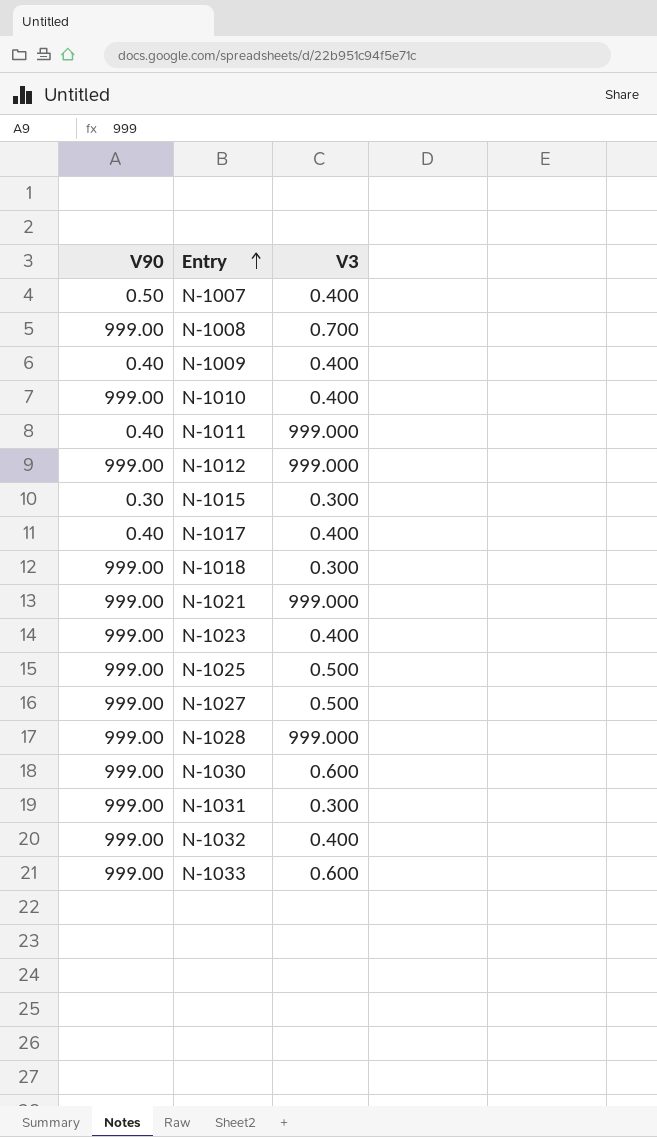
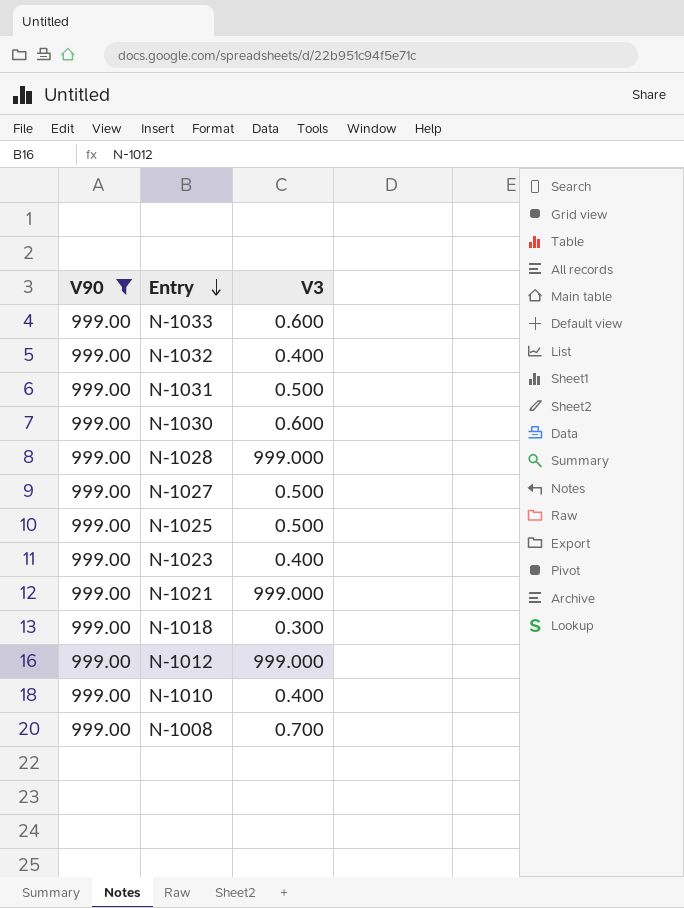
filter: none -> V90 = 999.00
row order: Entry ascending -> Entry descending
N-1031 | V3: 0.300 -> 0.500

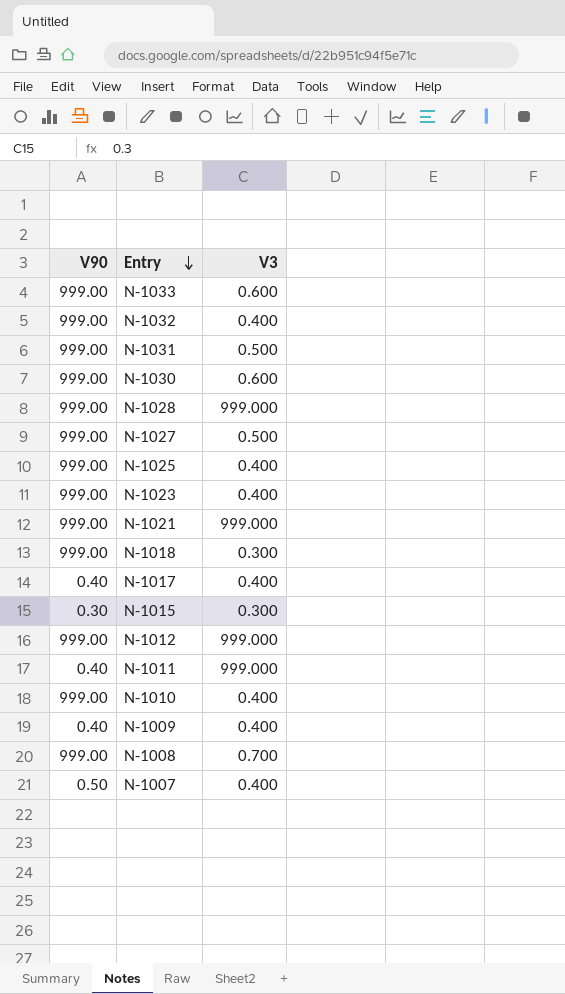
filter: V90 = 999.00 -> none
N-1025 | V3: 0.500 -> 0.400

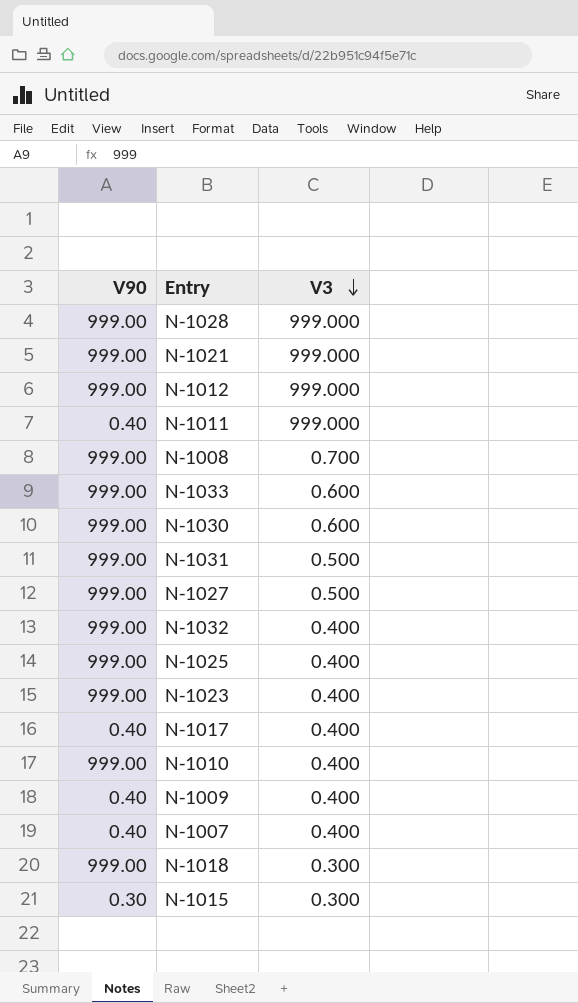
row order: Entry descending -> V3 descending
N-1007 | V90: 0.50 -> 0.40

